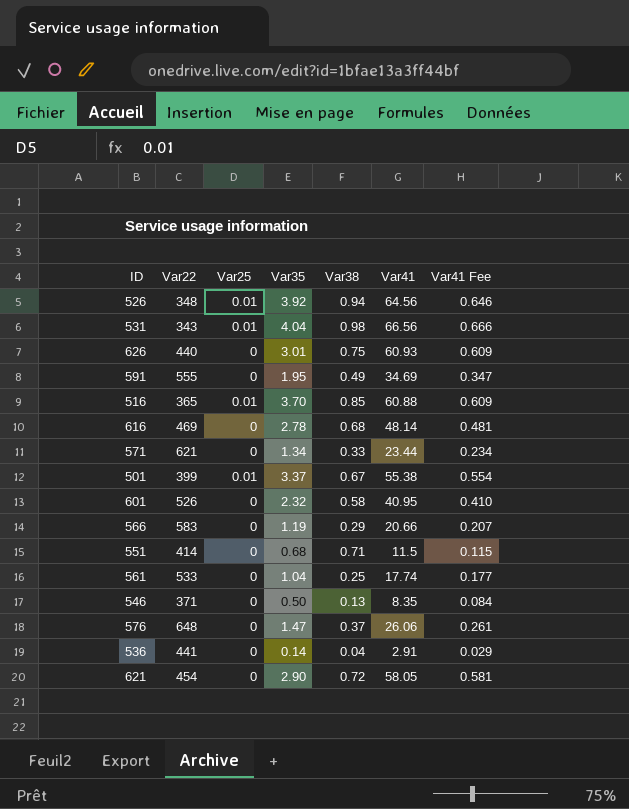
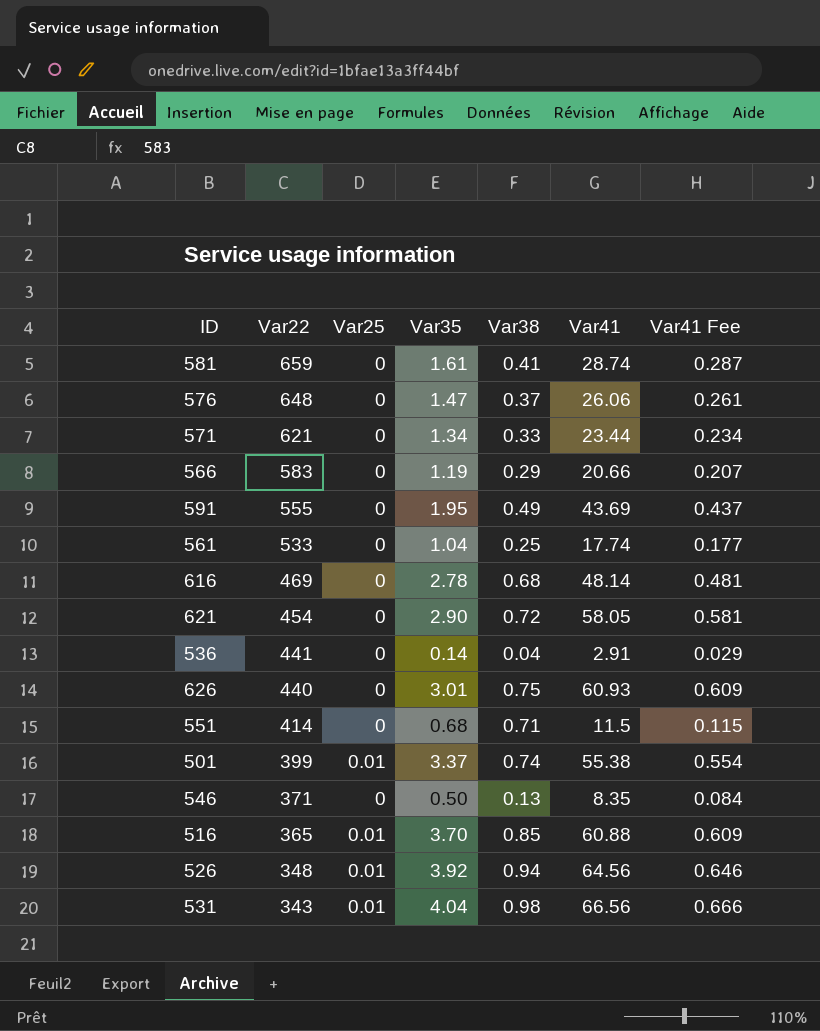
row order: none -> Var22 descending
row 601: 526 | 0 | 2.32 | 0.58 | 40.95 | 0.410 -> none
row 581: none -> 659 | 0 | 1.61 | 0.41 | 28.74 | 0.287
591 | Var41: 34.69 -> 43.69
591 | Var41 Fee: 0.347 -> 0.437
501 | Var38: 0.67 -> 0.74

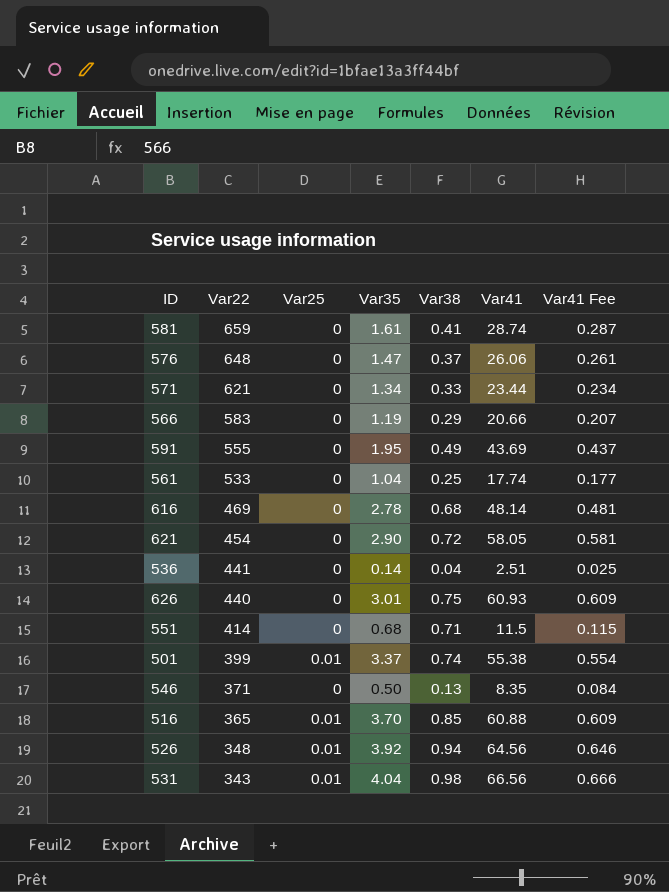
536 | Var41: 2.91 -> 2.51
536 | Var41 Fee: 0.029 -> 0.025

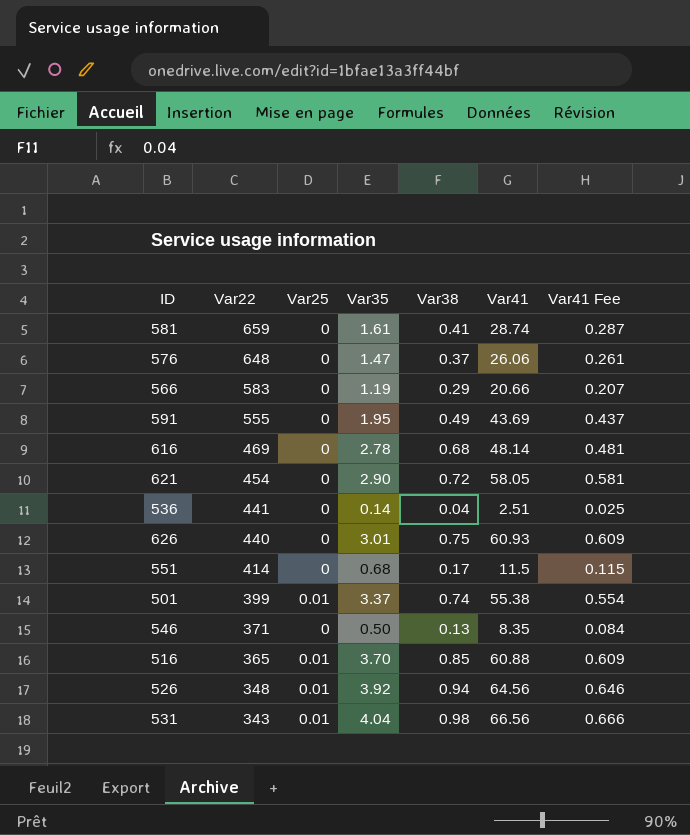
row 571: 621 | 0 | 1.34 | 0.33 | 23.44 | 0.234 -> none
row 561: 533 | 0 | 1.04 | 0.25 | 17.74 | 0.177 -> none
551 | Var38: 0.71 -> 0.17

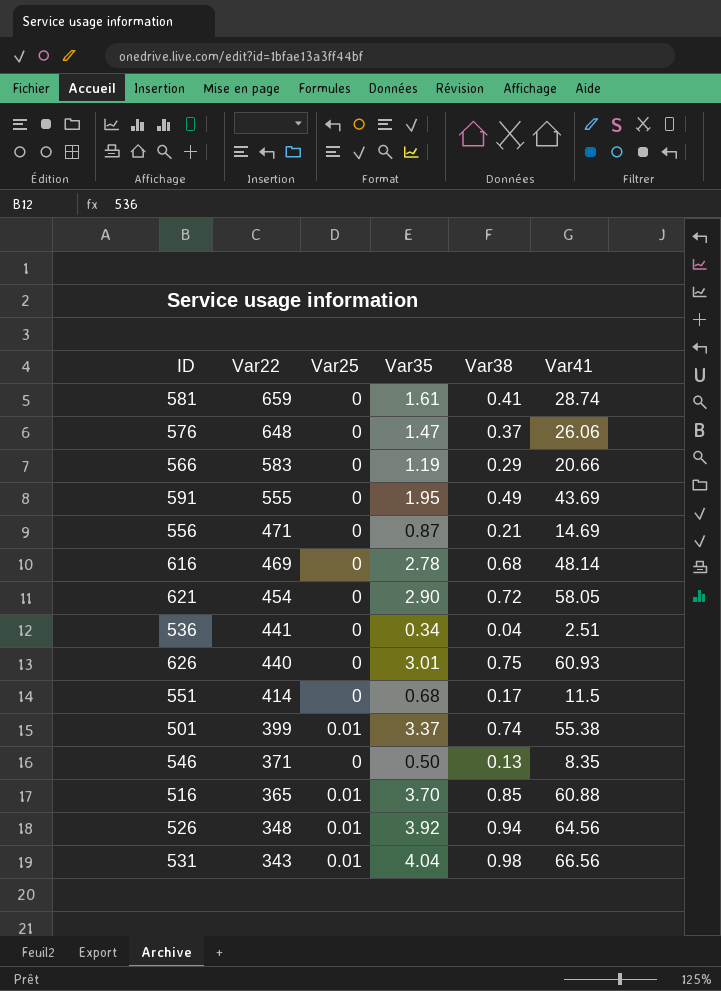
column Var41 Fee | formula: [Var41] * 0.01 -> none
row 556: none -> 471 | 0 | 0.87 | 0.21 | 14.69
536 | Var35: 0.14 -> 0.34

